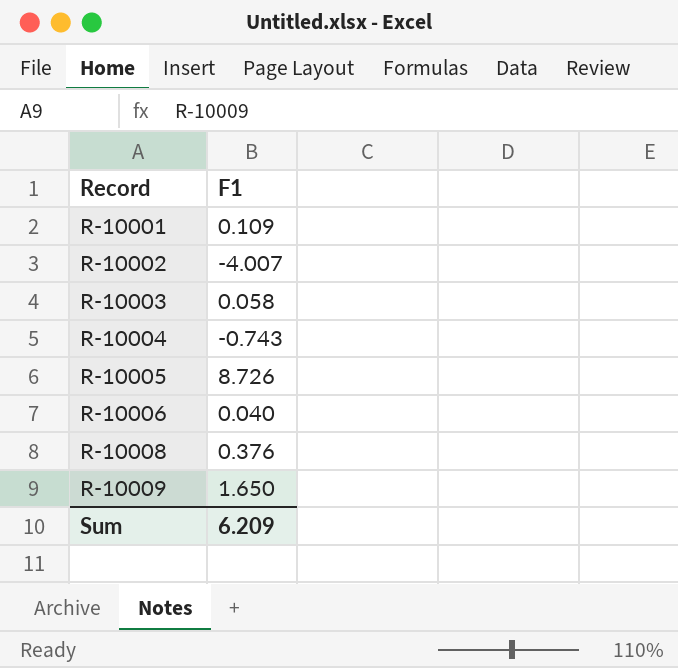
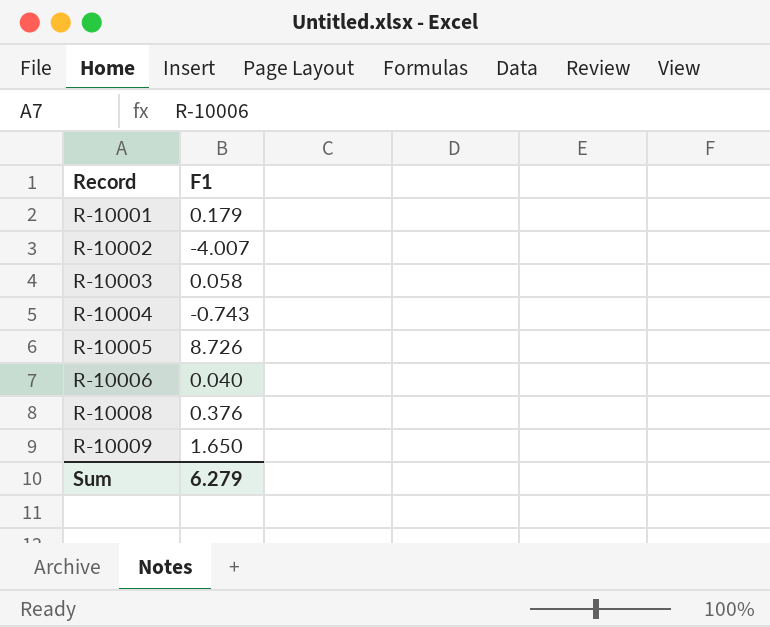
R-10001 | F1: 0.109 -> 0.179
Sum | F1: 6.209 -> 6.279

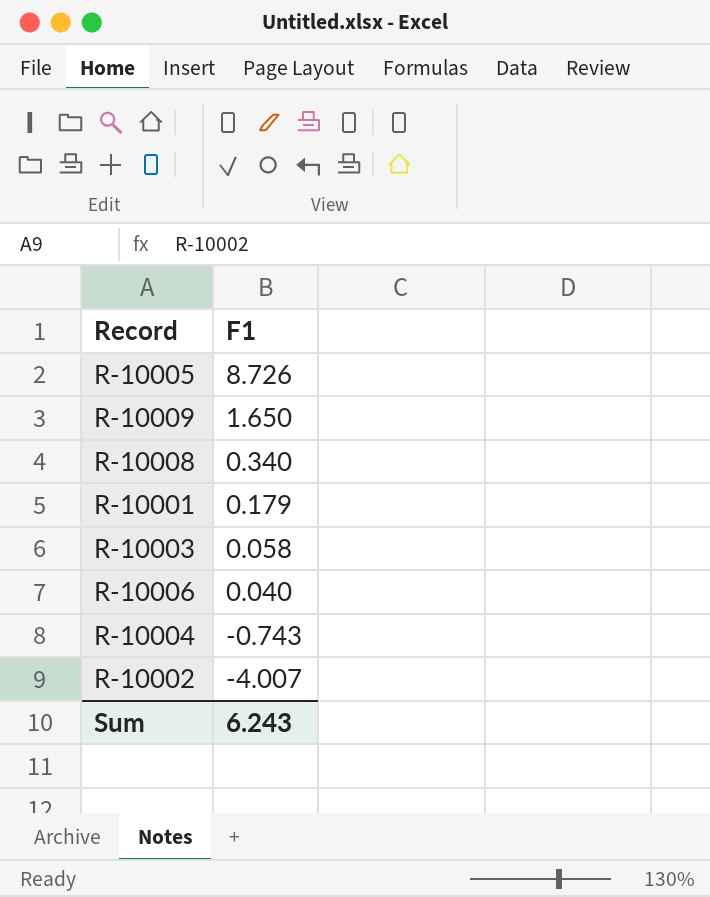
row order: Record ascending -> F1 descending
R-10008 | F1: 0.376 -> 0.340
Sum | F1: 6.279 -> 6.243

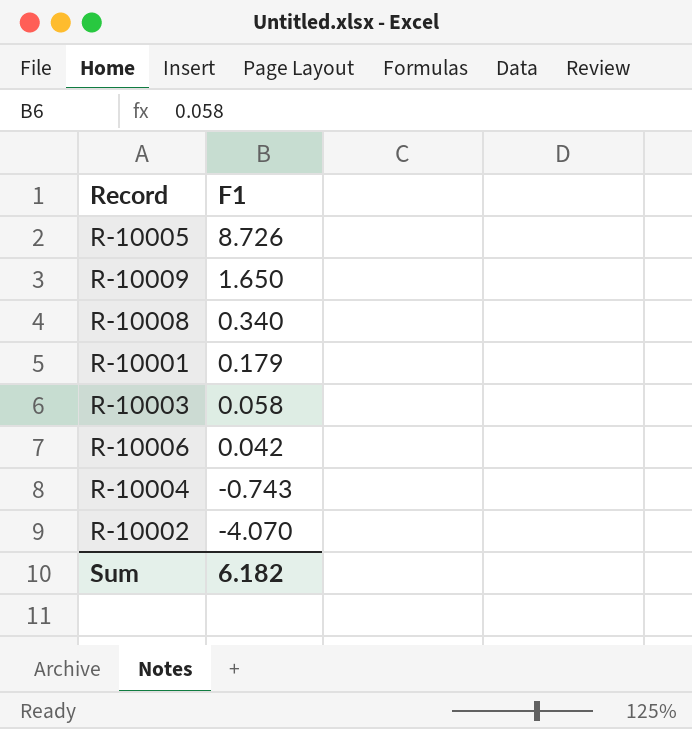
R-10006 | F1: 0.040 -> 0.042
R-10002 | F1: -4.007 -> -4.070
Sum | F1: 6.243 -> 6.182

